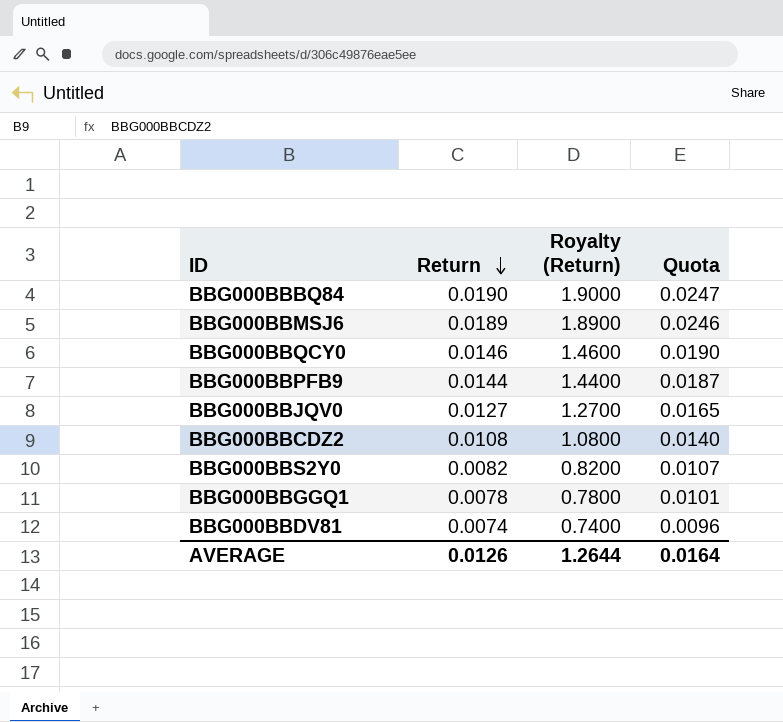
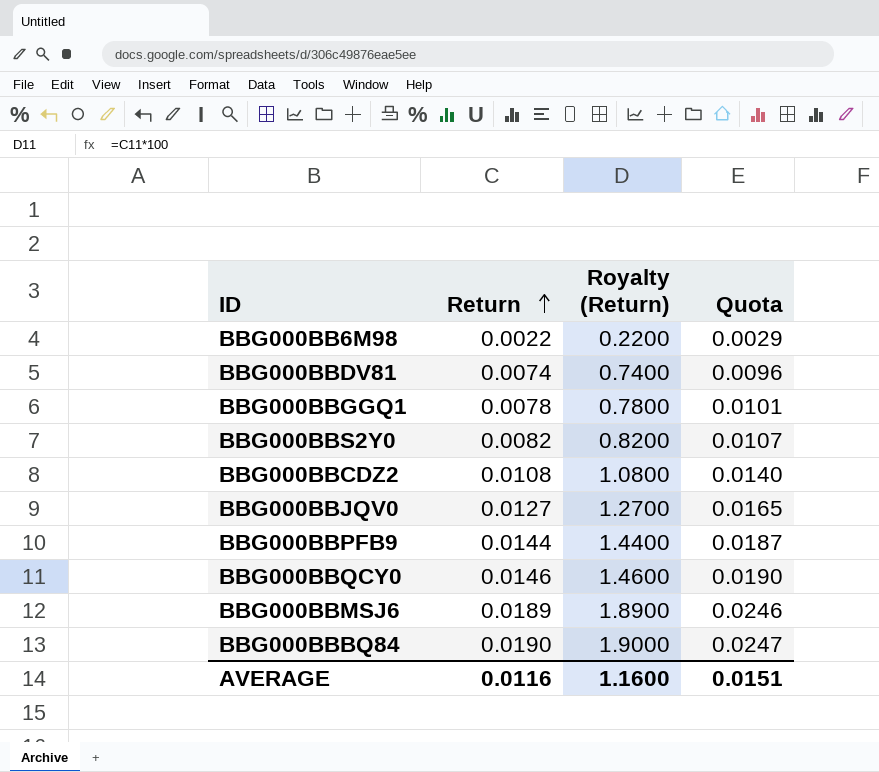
row order: Return descending -> Return ascending
row BBG000BB6M98: none -> 0.0022 | 0.2200 | 0.0029
AVERAGE | Return: 0.0126 -> 0.0116
AVERAGE | Royalty (Return): 1.2644 -> 1.1600
AVERAGE | Quota: 0.0164 -> 0.0151

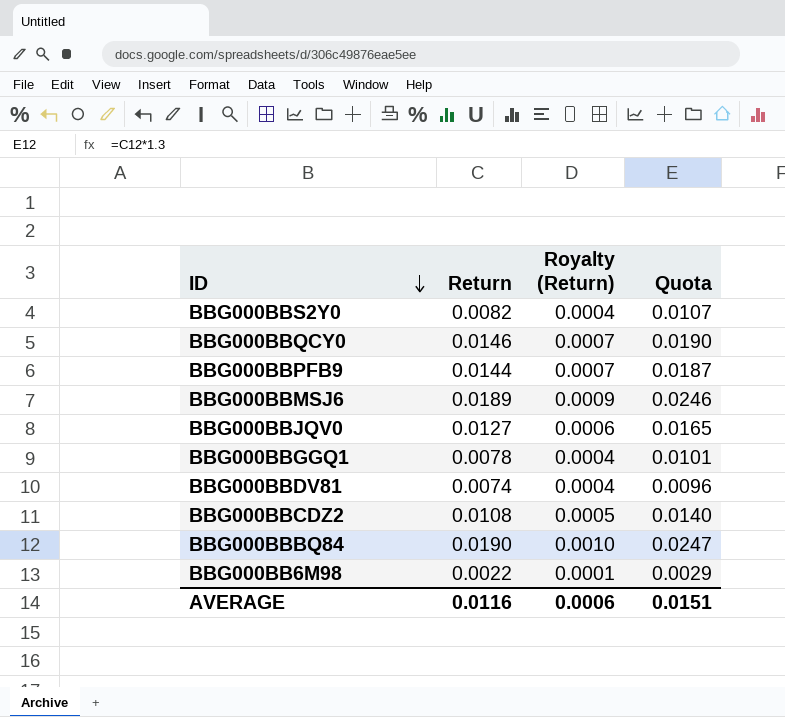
row order: Return ascending -> ID descending
column Royalty (Return) | formula: [Return] * 100 -> [Return] * 0.05
AVERAGE | Royalty (Return): 1.1600 -> 0.0006

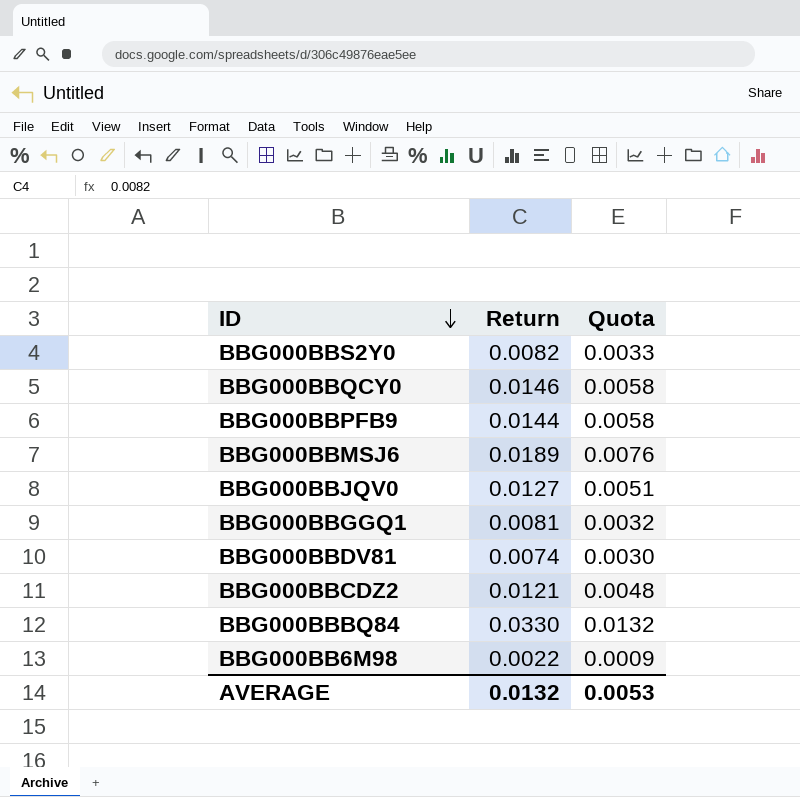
column Royalty (Return) | formula: [Return] * 0.05 -> none
column Quota | formula: [Return] * 1.3 -> [Return] * 0.4
BBG000BBGGQ1 | Return: 0.0078 -> 0.0081
BBG000BBCDZ2 | Return: 0.0108 -> 0.0121
BBG000BBBQ84 | Return: 0.0190 -> 0.0330
AVERAGE | Return: 0.0116 -> 0.0132
AVERAGE | Quota: 0.0151 -> 0.0053

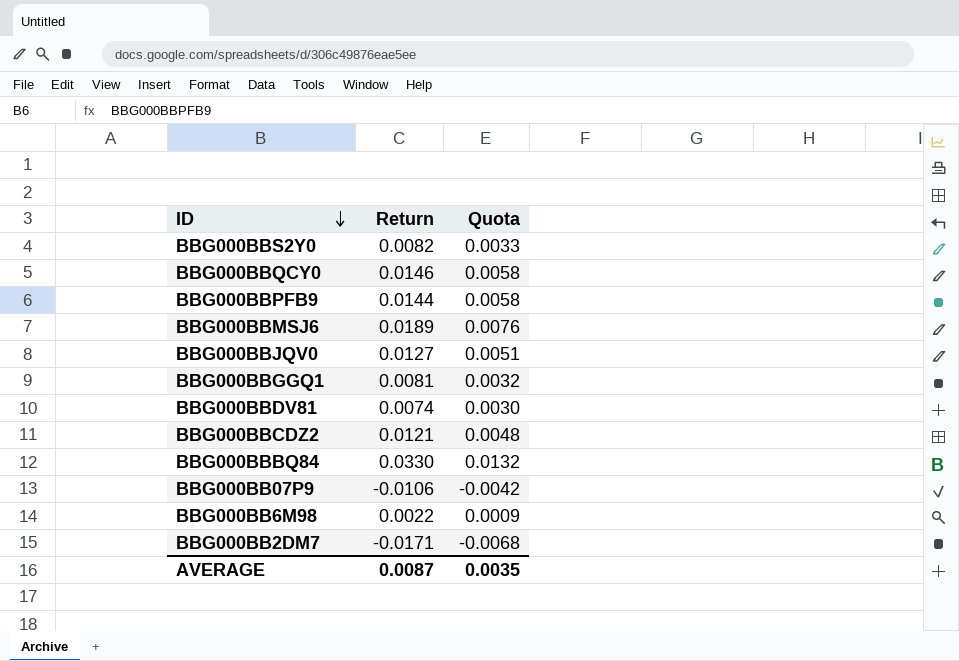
row BBG000BB07P9: none -> -0.0106 | -0.0042
row BBG000BB2DM7: none -> -0.0171 | -0.0068
AVERAGE | Return: 0.0132 -> 0.0087
AVERAGE | Quota: 0.0053 -> 0.0035

